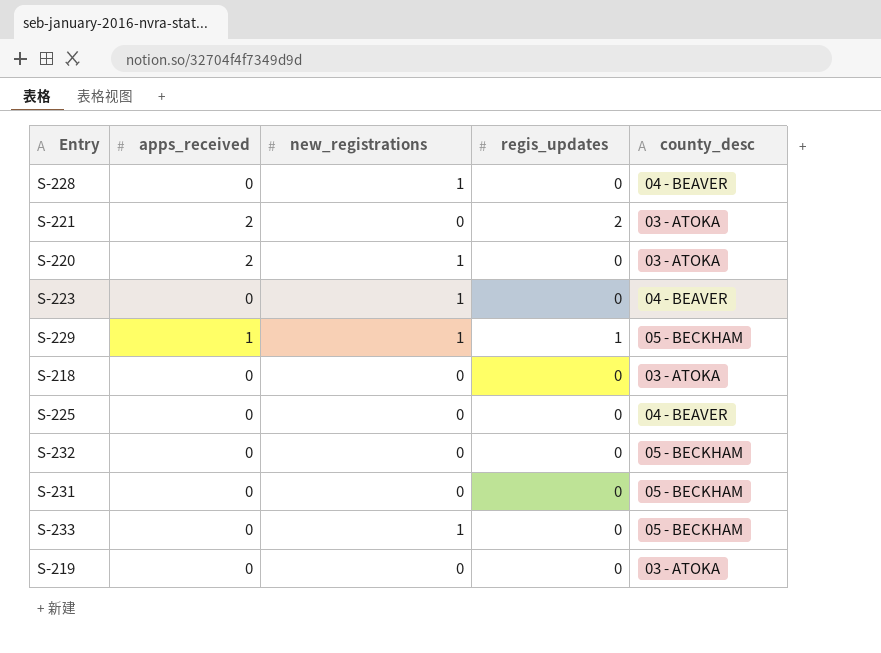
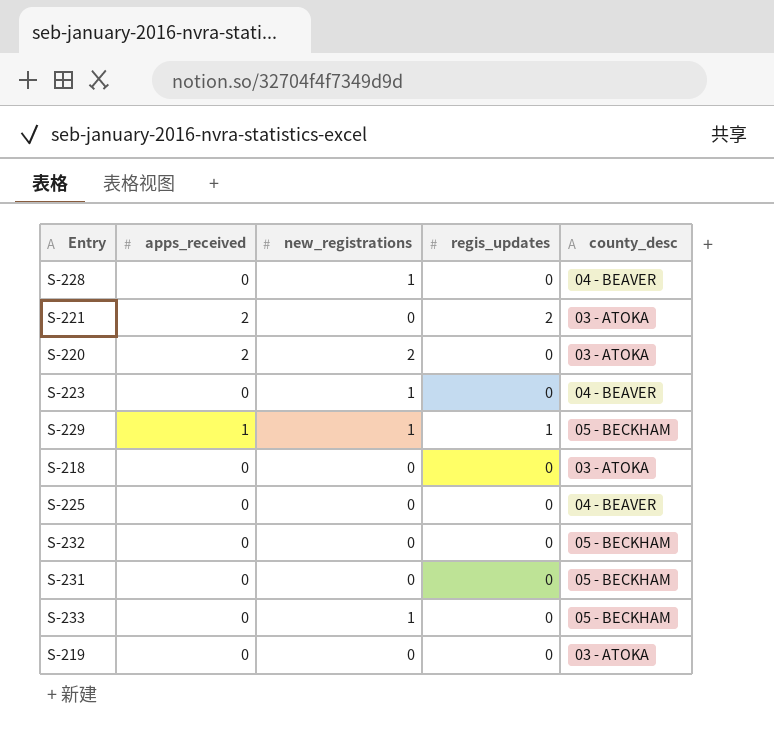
S-220 | new_registrations: 1 -> 2

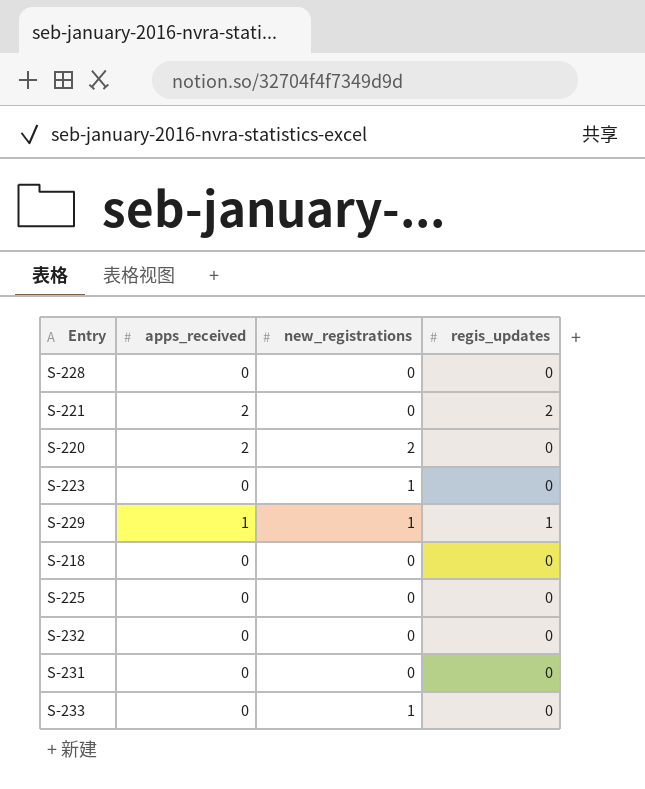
column county_desc | position: 5 -> none
row S-219: 0 | 0 | 0 | 03 - ATOKA -> none
S-228 | new_registrations: 1 -> 0

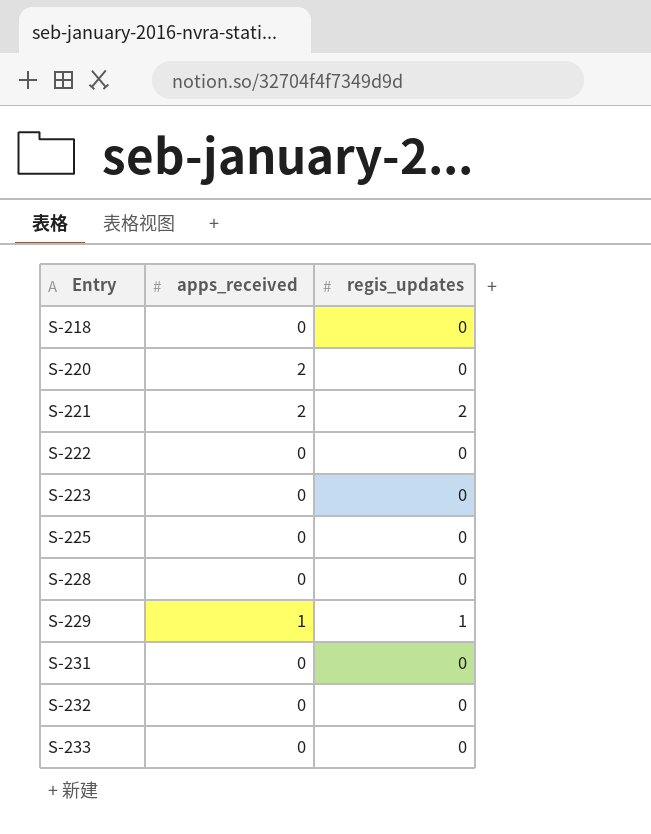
row order: none -> Entry ascending
column new_registrations | position: 3 -> none
row S-222: none -> 0 | 0

